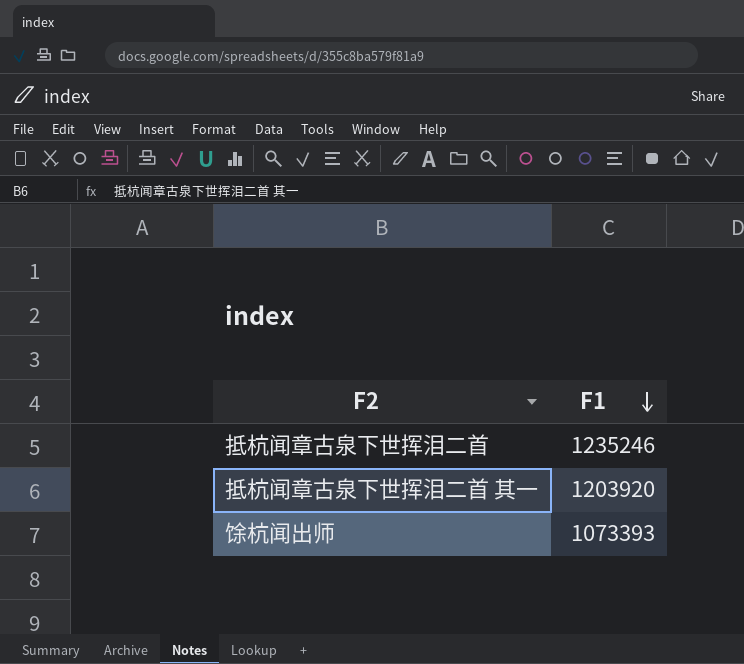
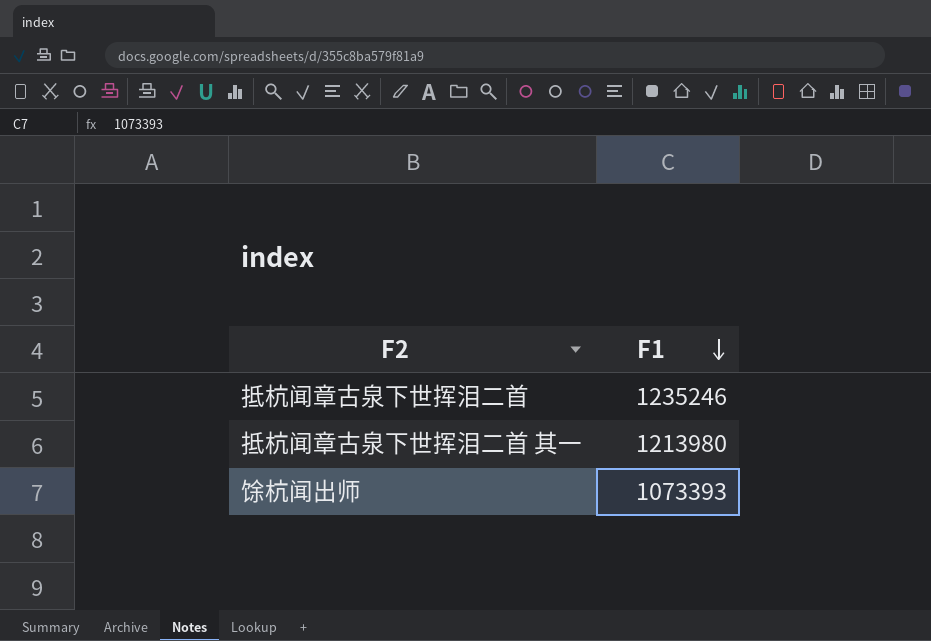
抵杭闻章古泉下世挥泪二首 其一 | F1: 1203920 -> 1213980

